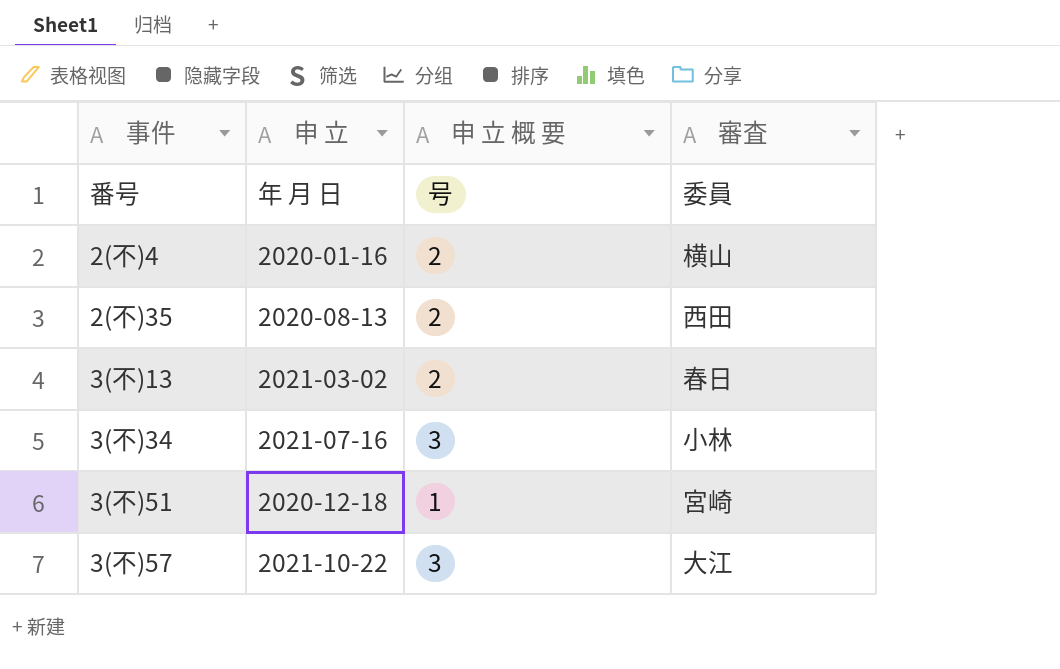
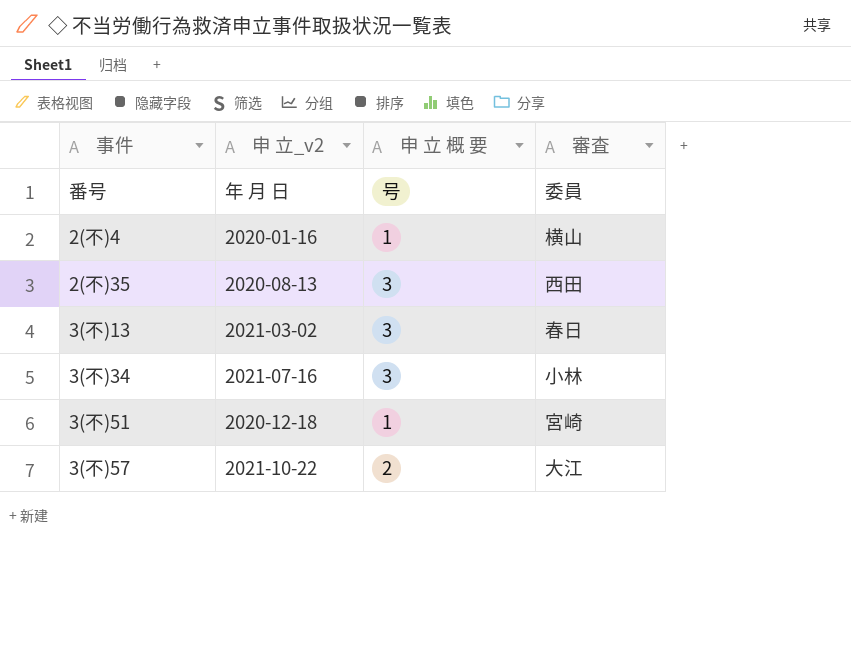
column name: 申 立 -> 申 立_v2
2(不)4 | 申 立 概 要: 2 -> 1
2(不)35 | 申 立 概 要: 2 -> 3
3(不)13 | 申 立 概 要: 2 -> 3
3(不)57 | 申 立 概 要: 3 -> 2

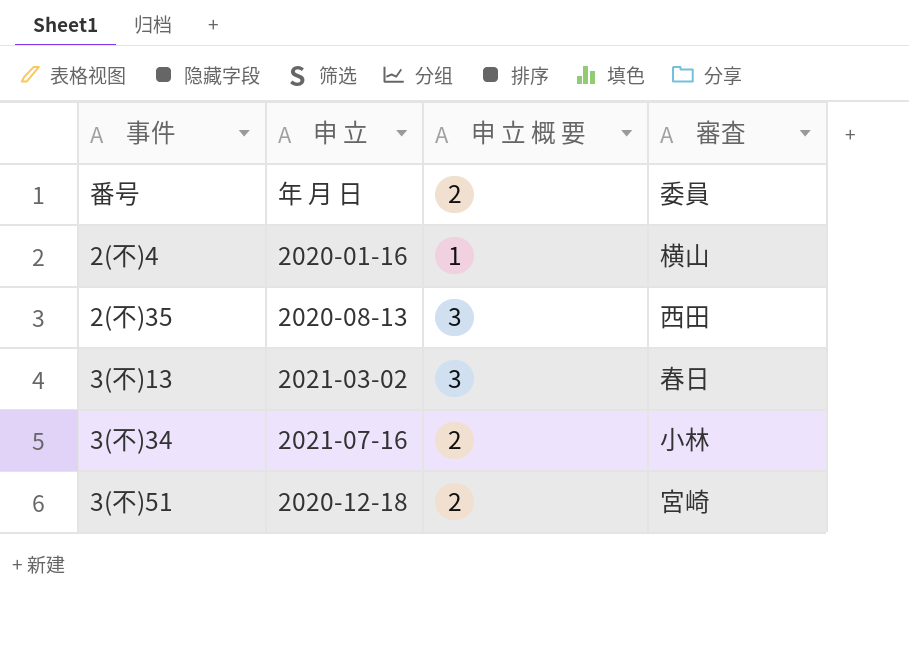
column name: 申 立_v2 -> 申 立
row 3(不)57: 2021-10-22 | 2 | 大江 -> none
番号 | 申 立 概 要: 号 -> 2
3(不)34 | 申 立 概 要: 3 -> 2
3(不)51 | 申 立 概 要: 1 -> 2

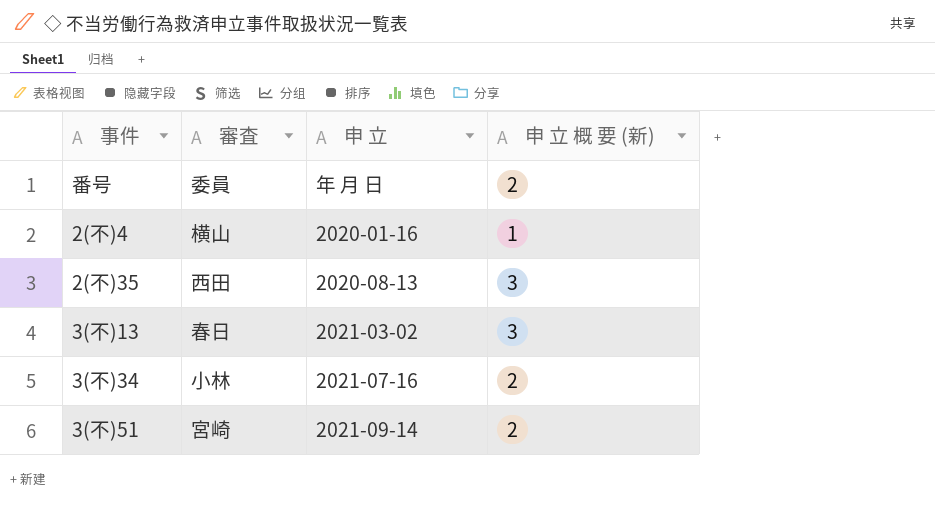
column 審査 | position: 4 -> 2
column name: 申 立 概 要 -> 申 立 概 要 (新)
3(不)51 | 申 立: 2020-12-18 -> 2021-09-14

